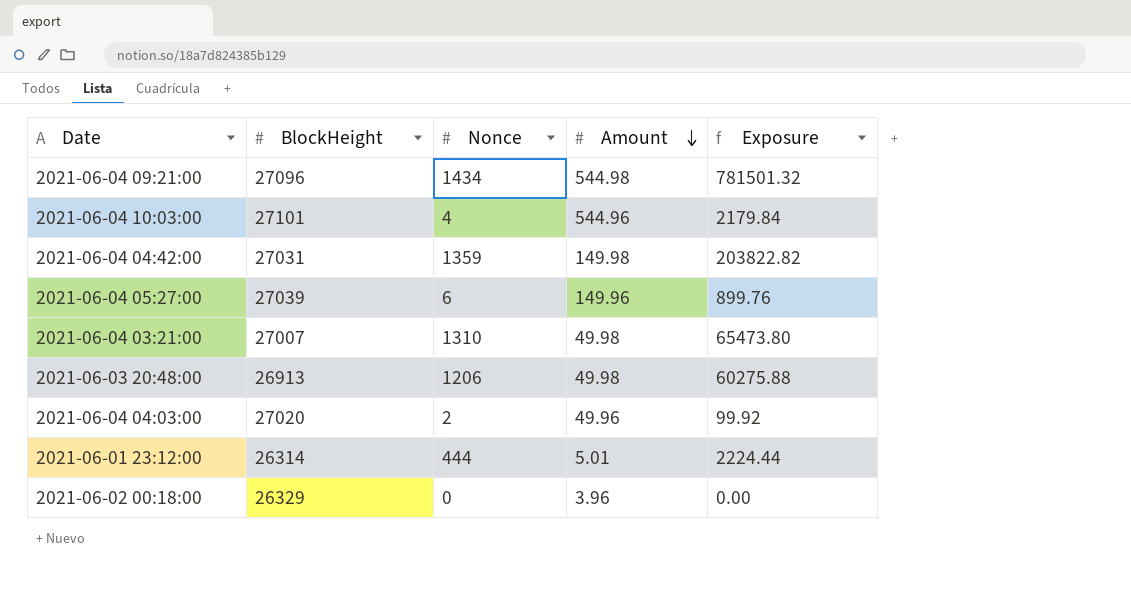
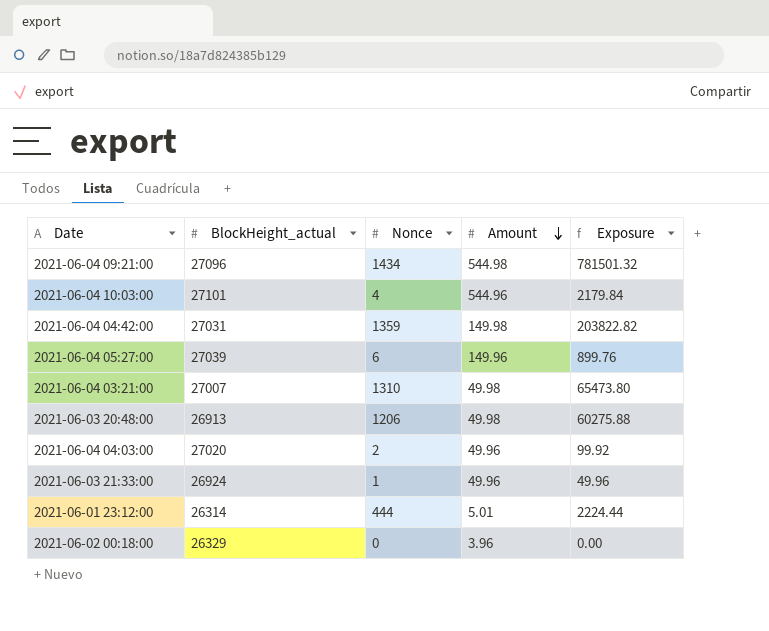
column name: BlockHeight -> BlockHeight_actual
row 2021-06-03 21:33:00: none -> 26924 | 1 | 49.96 | 49.96

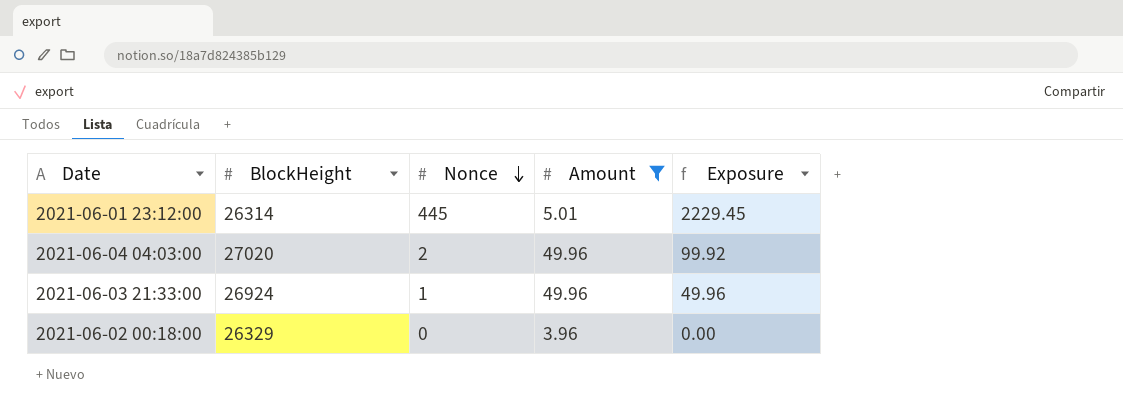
filter: none -> Amount <= 49.96
row order: Amount descending -> Nonce descending
column name: BlockHeight_actual -> BlockHeight
2021-06-01 23:12:00 | Nonce: 444 -> 445
2021-06-01 23:12:00 | Exposure: 2224.44 -> 2229.45

